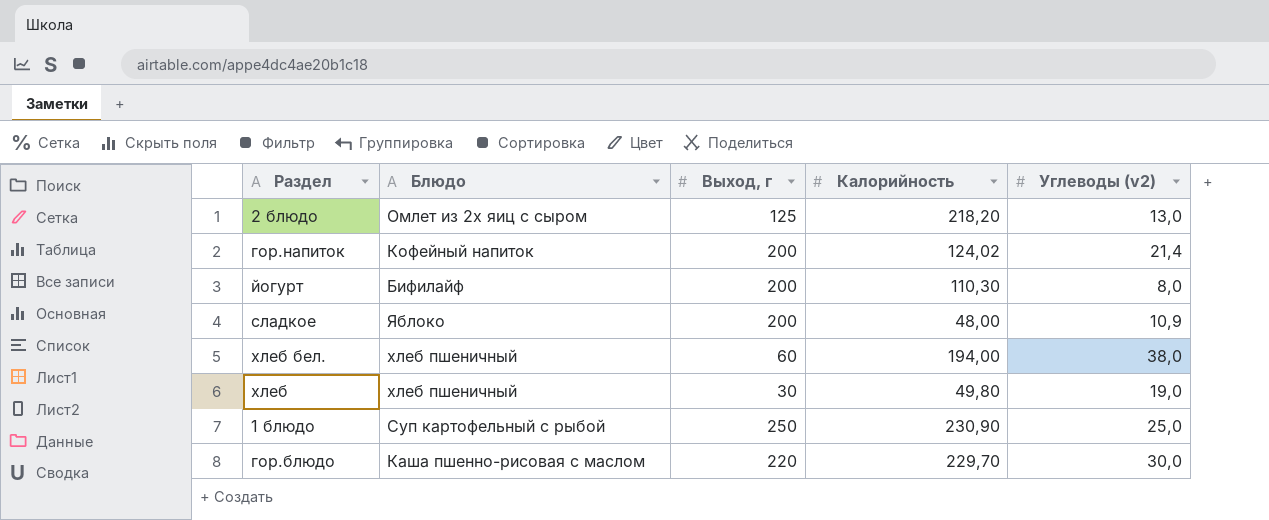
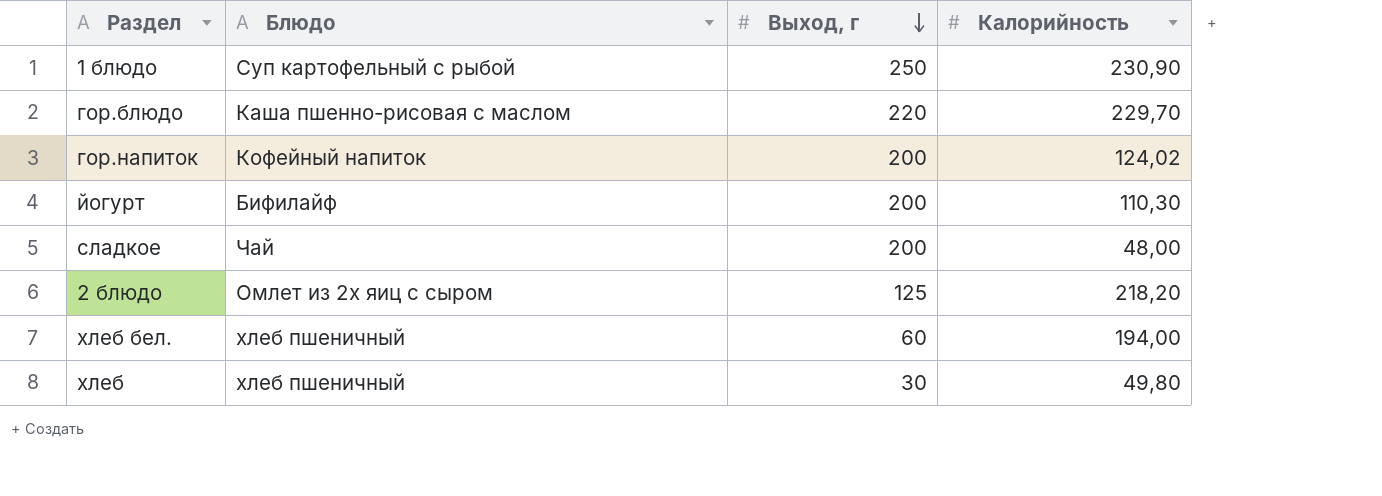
row order: none -> Выход, г descending
column Углеводы (v2) | position: 5 -> none
сладкое | Блюдо: Яблоко -> Чай

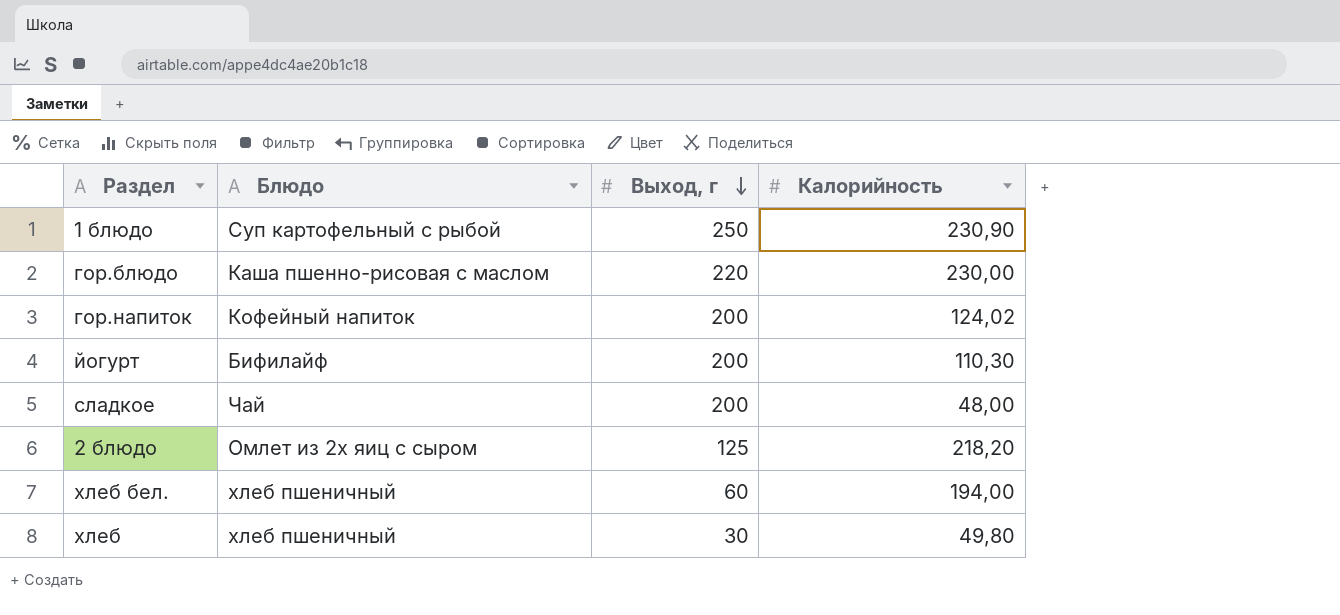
гор.блюдо | Калорийность: 229,70 -> 230,00

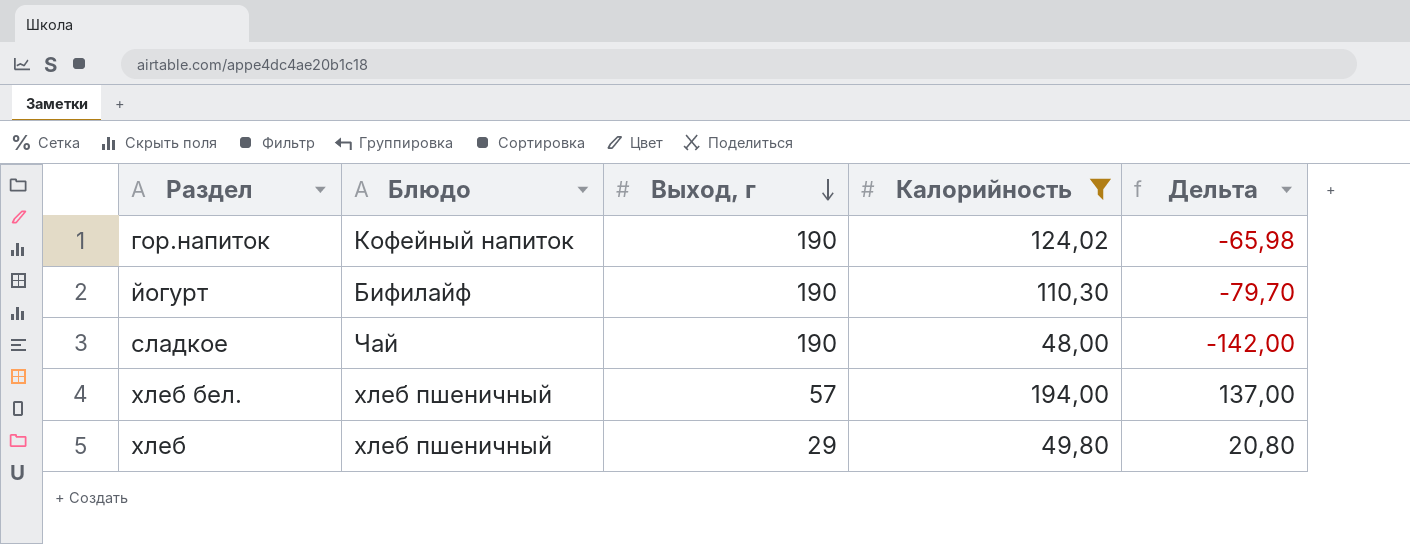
filter: none -> Калорийность <= 194,00
column Дельта | formula: none -> [Калорийность] - [Выход, г]
гор.напиток | Выход, г: 200 -> 190
йогурт | Выход, г: 200 -> 190
сладкое | Выход, г: 200 -> 190
хлеб бел. | Выход, г: 60 -> 57
хлеб | Выход, г: 30 -> 29

